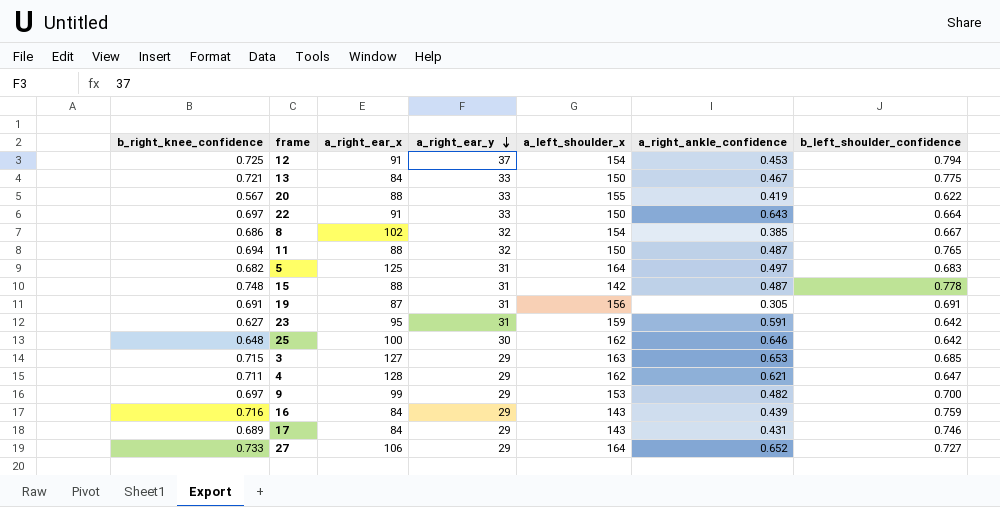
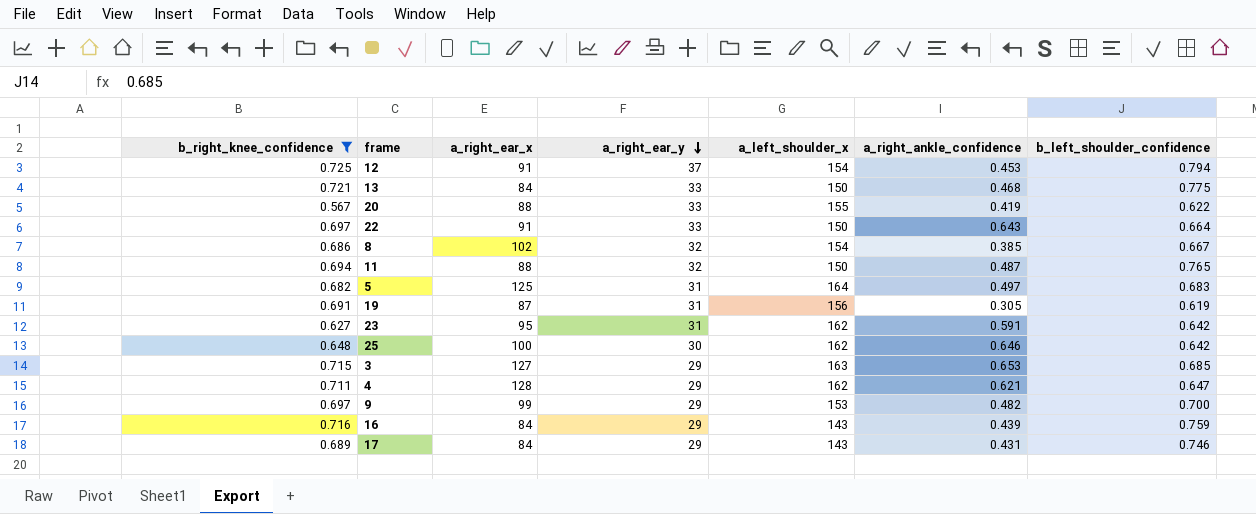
filter: none -> b_right_knee_confidence <= 0.725
13 | a_right_ankle_confidence: 0.467 -> 0.468
19 | b_left_shoulder_confidence: 0.691 -> 0.619
23 | a_left_shoulder_x: 159 -> 162

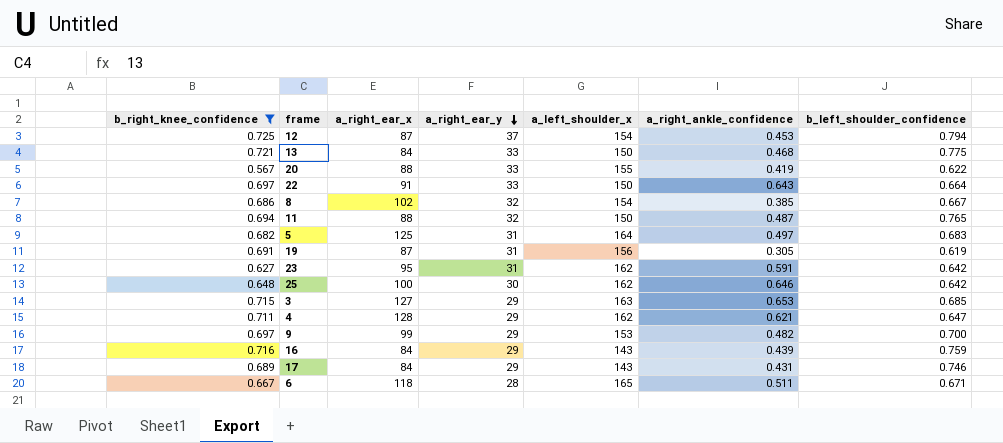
12 | a_right_ear_x: 91 -> 87
row 6: none -> 0.667 | 118 | 28 | 165 | 0.511 | 0.671

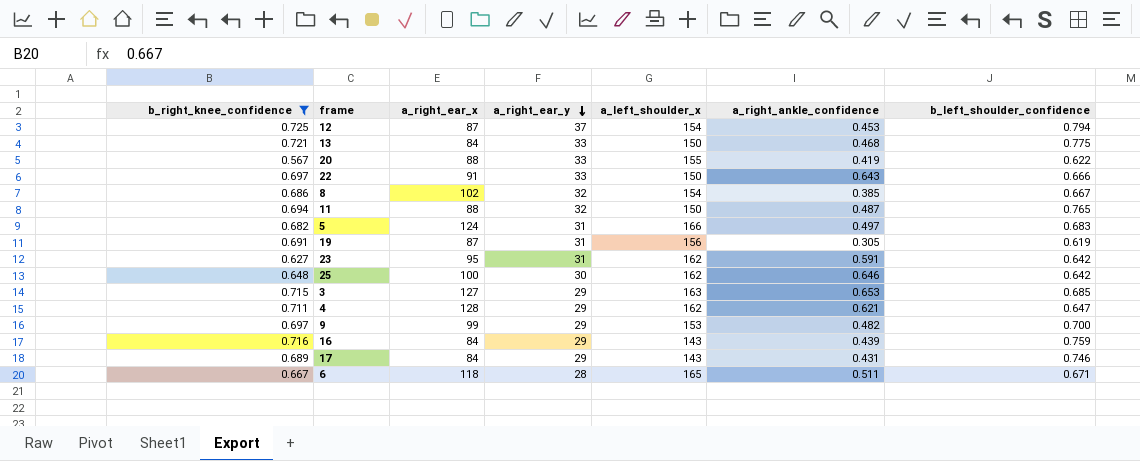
22 | b_left_shoulder_confidence: 0.664 -> 0.666
5 | a_right_ear_x: 125 -> 124
5 | a_left_shoulder_x: 164 -> 166

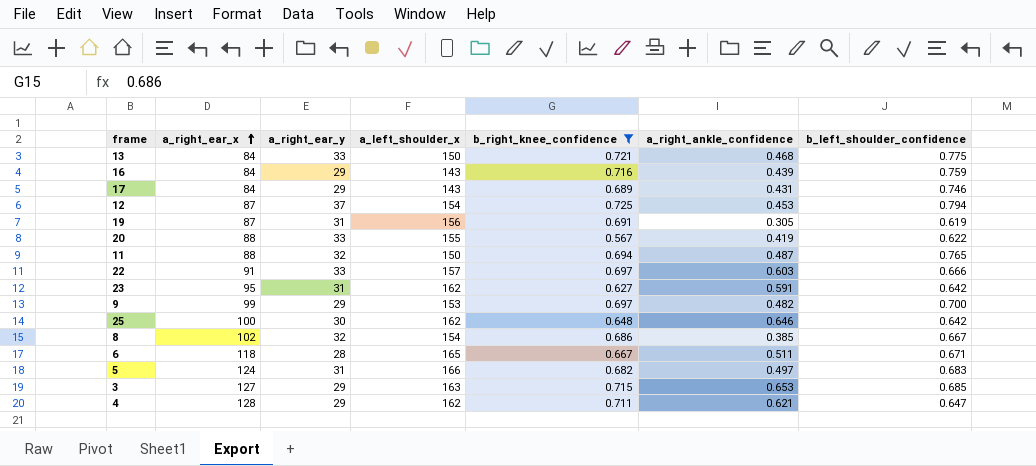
row order: a_right_ear_y descending -> a_right_ear_x ascending
column b_right_knee_confidence | position: 1 -> 5
22 | a_left_shoulder_x: 150 -> 157
22 | a_right_ankle_confidence: 0.643 -> 0.603

